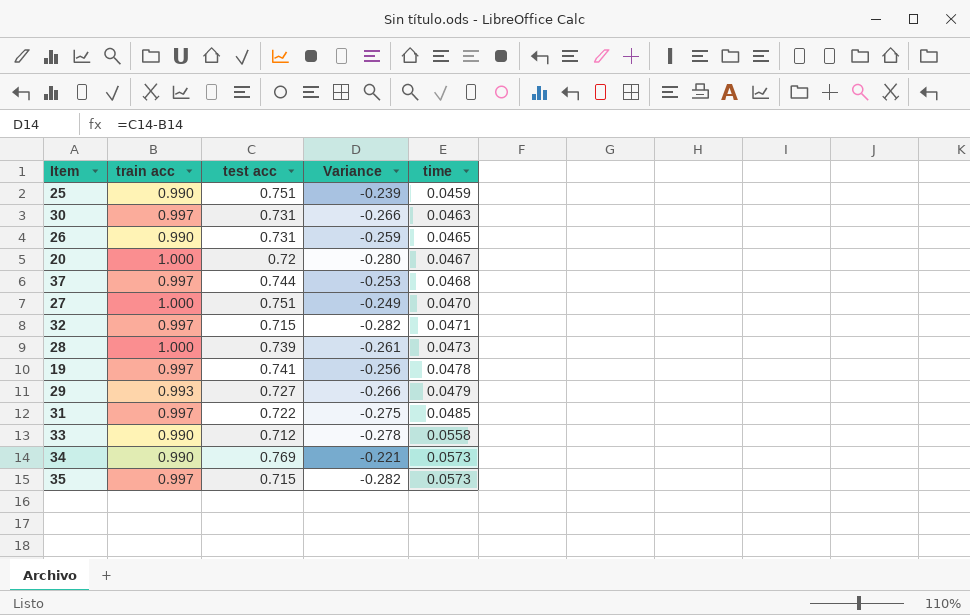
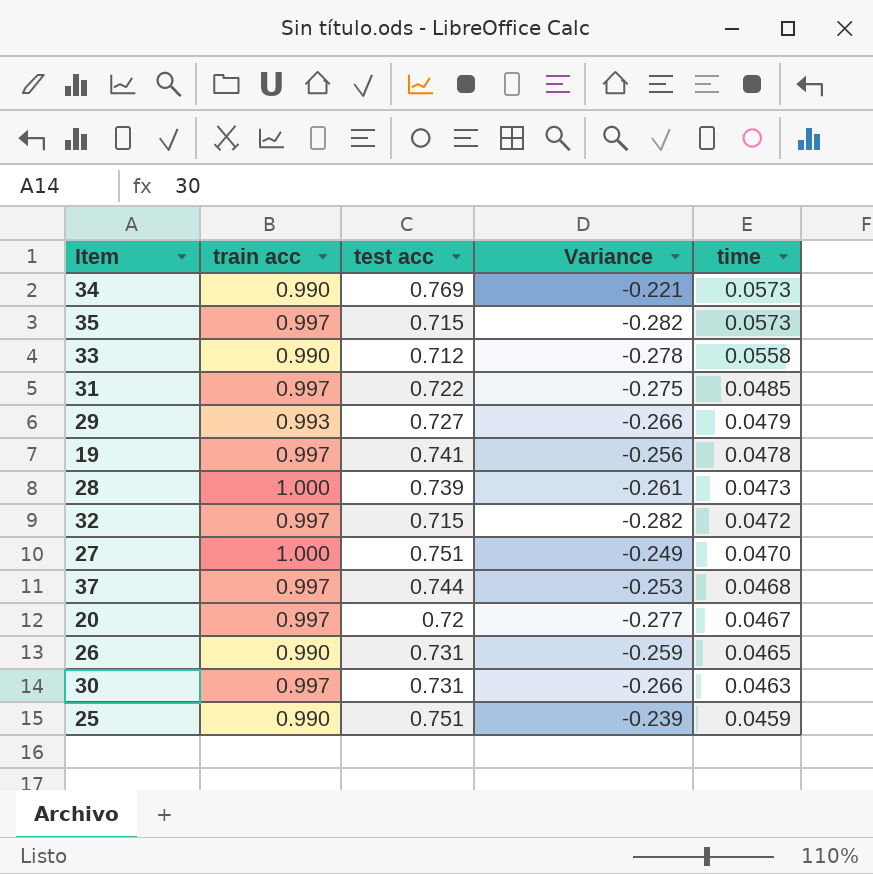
row order: time ascending -> time descending
32 | time: 0.0471 -> 0.0472
20 | train acc: 1.000 -> 0.997
20 | Variance: -0.280 -> -0.277

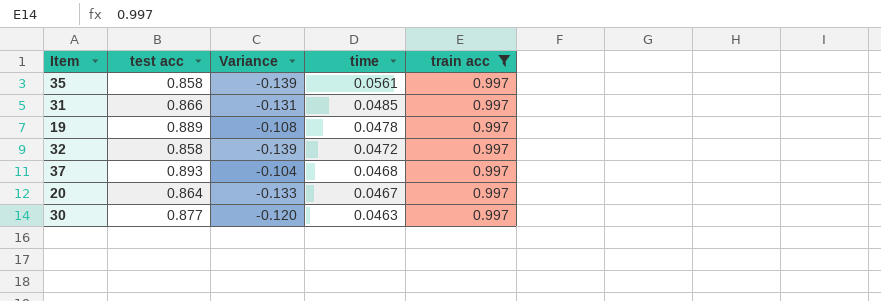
filter: none -> train acc = 0.997
column train acc | position: 2 -> 5
35 | test acc: 0.715 -> 0.858
35 | Variance: -0.282 -> -0.139
35 | time: 0.0573 -> 0.0561
31 | test acc: 0.722 -> 0.866
31 | Variance: -0.275 -> -0.131
19 | test acc: 0.741 -> 0.889
19 | Variance: -0.256 -> -0.108
32 | test acc: 0.715 -> 0.858
32 | Variance: -0.282 -> -0.139
37 | test acc: 0.744 -> 0.893
37 | Variance: -0.253 -> -0.104
20 | test acc: 0.72 -> 0.864
20 | Variance: -0.277 -> -0.133
30 | test acc: 0.731 -> 0.877
30 | Variance: -0.266 -> -0.120

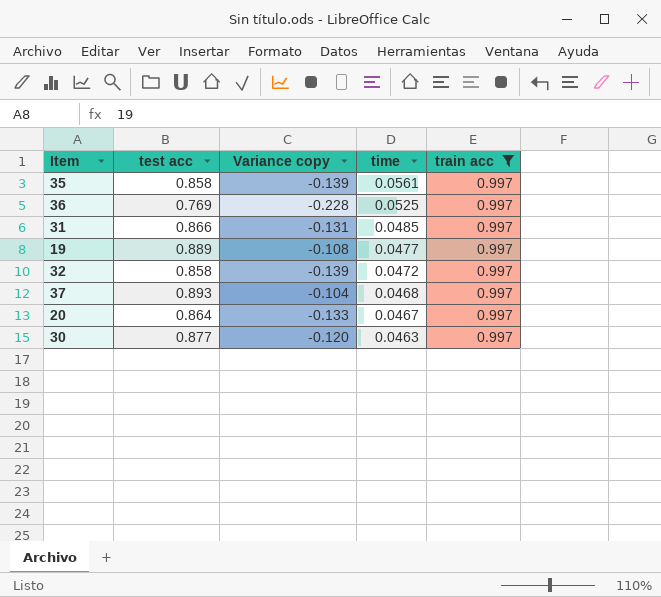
column name: Variance -> Variance copy
row 36: none -> 0.769 | -0.228 | 0.0525 | 0.997
19 | time: 0.0478 -> 0.0477

